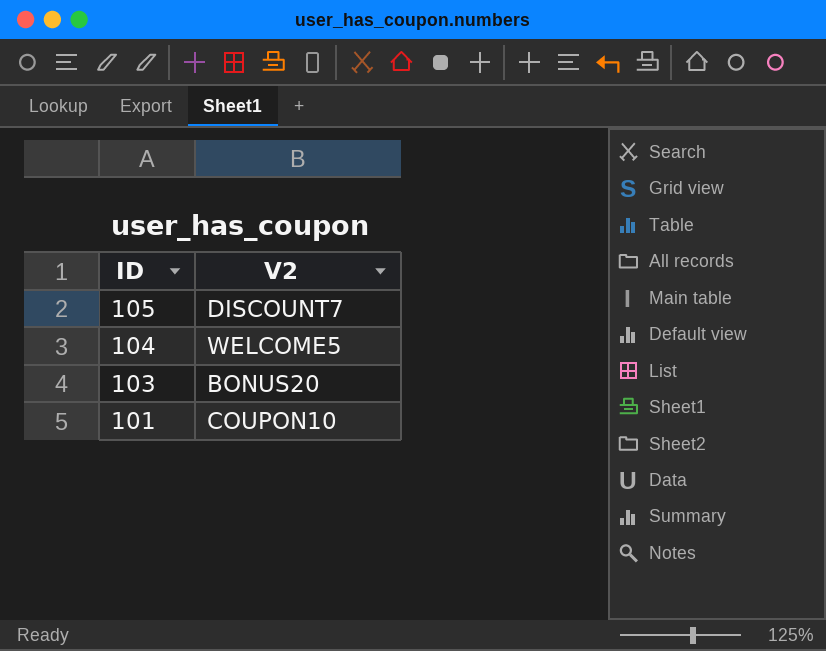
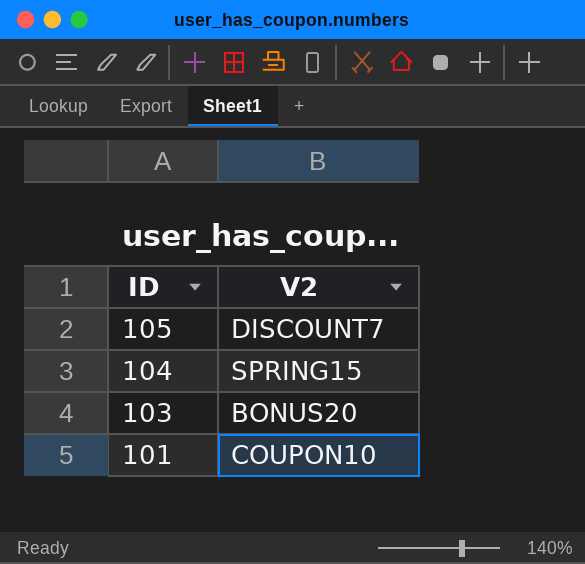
104 | V2: WELCOME5 -> SPRING15

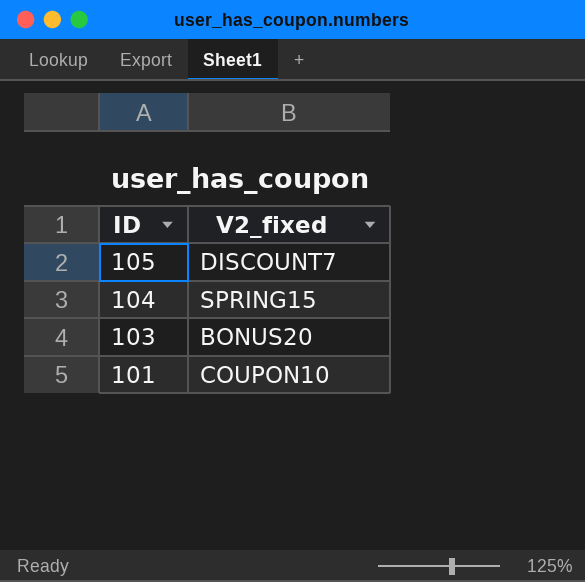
column name: V2 -> V2_fixed

